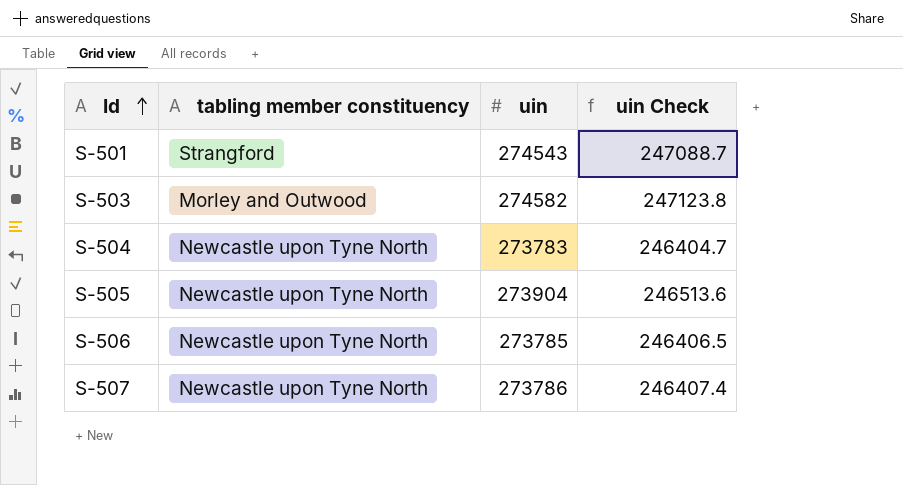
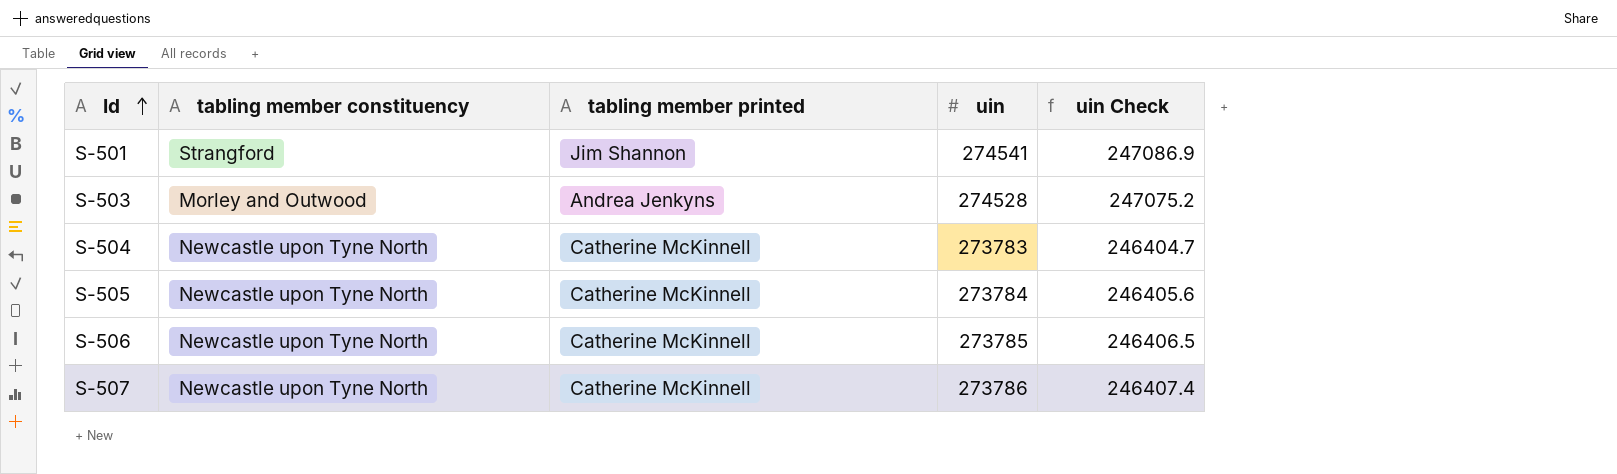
column tabling member printed | position: none -> 3
S-501 | uin: 274543 -> 274541
S-501 | uin Check: 247088.7 -> 247086.9
S-503 | uin: 274582 -> 274528
S-503 | uin Check: 247123.8 -> 247075.2
S-505 | uin: 273904 -> 273784
S-505 | uin Check: 246513.6 -> 246405.6

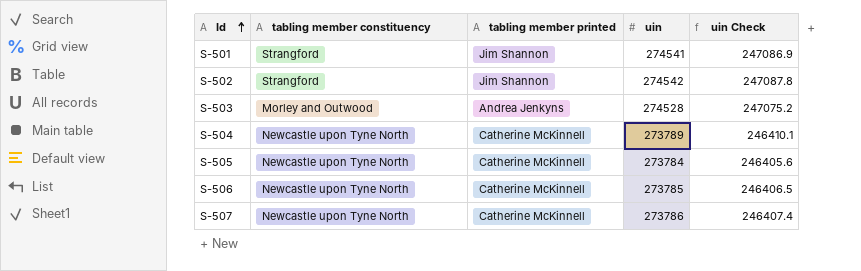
row S-502: none -> Strangford | Jim Shannon | 274542 | 247087.8
S-504 | uin: 273783 -> 273789
S-504 | uin Check: 246404.7 -> 246410.1

